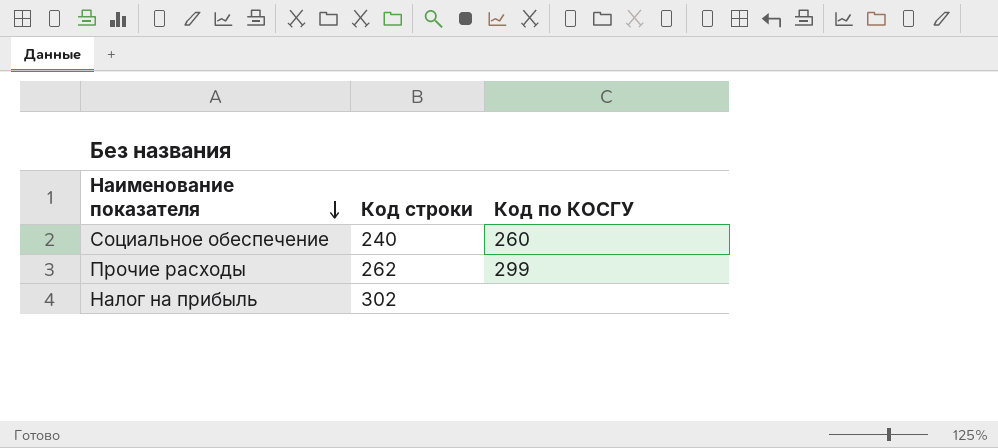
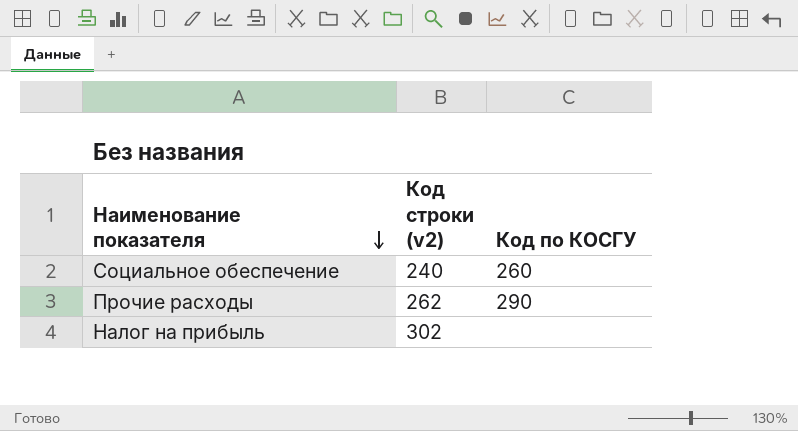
column name: Код строки -> Код строки (v2)
Прочие расходы | Код по КОСГУ: 299 -> 290

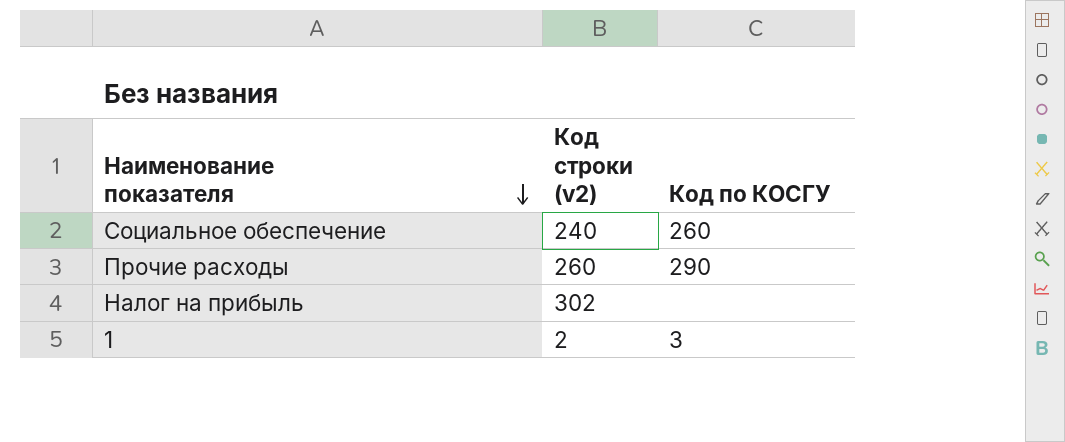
Прочие расходы | Код строки (v2): 262 -> 260
row 1: none -> 2 | 3

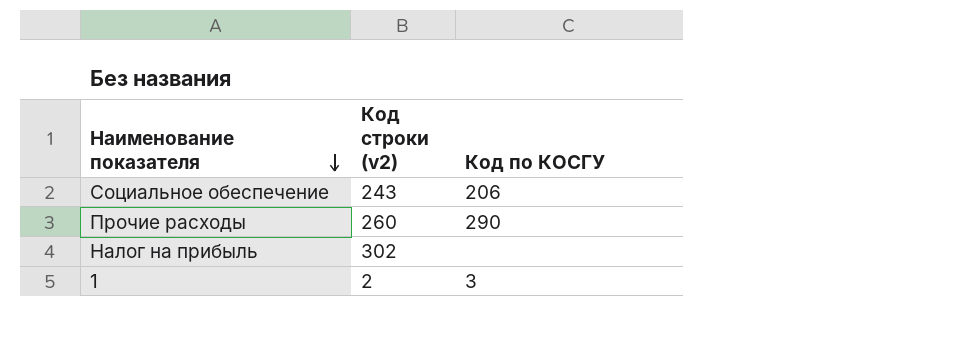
Социальное обеспечение | Код строки (v2): 240 -> 243
Социальное обеспечение | Код по КОСГУ: 260 -> 206

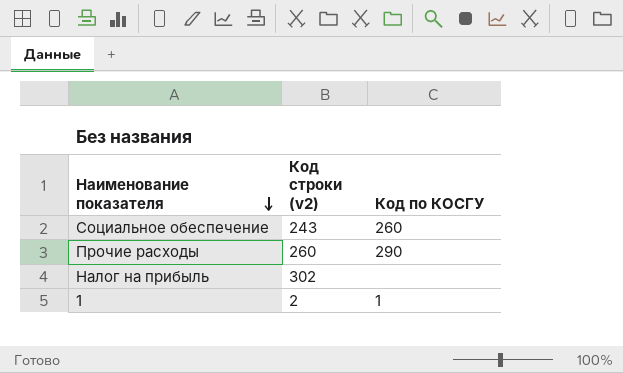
Социальное обеспечение | Код по КОСГУ: 206 -> 260
1 | Код по КОСГУ: 3 -> 1

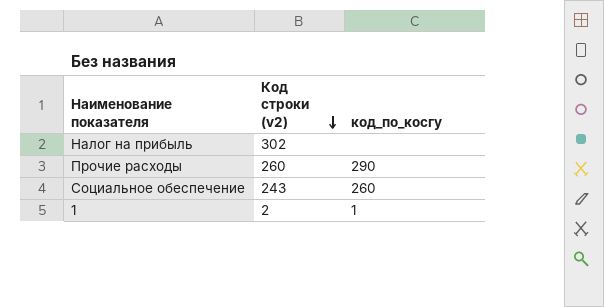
row order: Наименование показателя descending -> Код строки (v2) descending
column name: Код по КОСГУ -> код_по_косгу

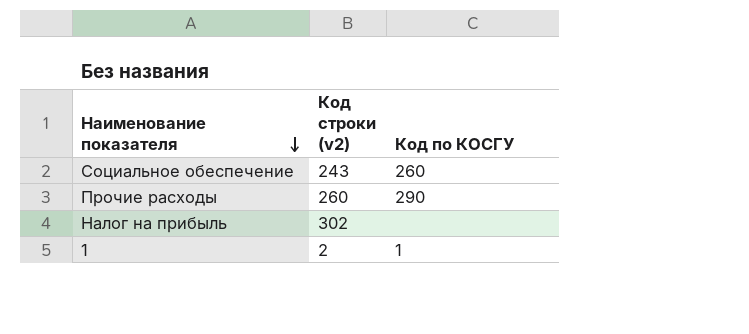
row order: Код строки (v2) descending -> Наименование показателя descending
column name: код_по_косгу -> Код по КОСГУ

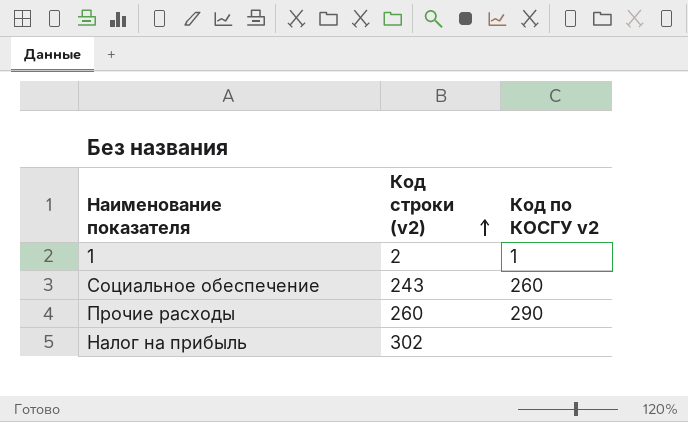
row order: Наименование показателя descending -> Код строки (v2) ascending
column name: Код по КОСГУ -> Код по КОСГУ v2

